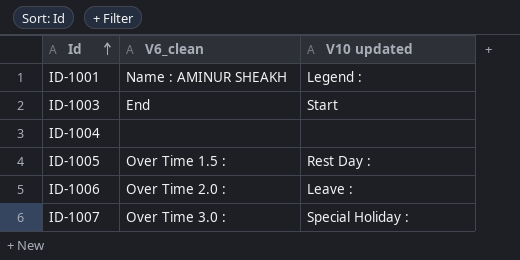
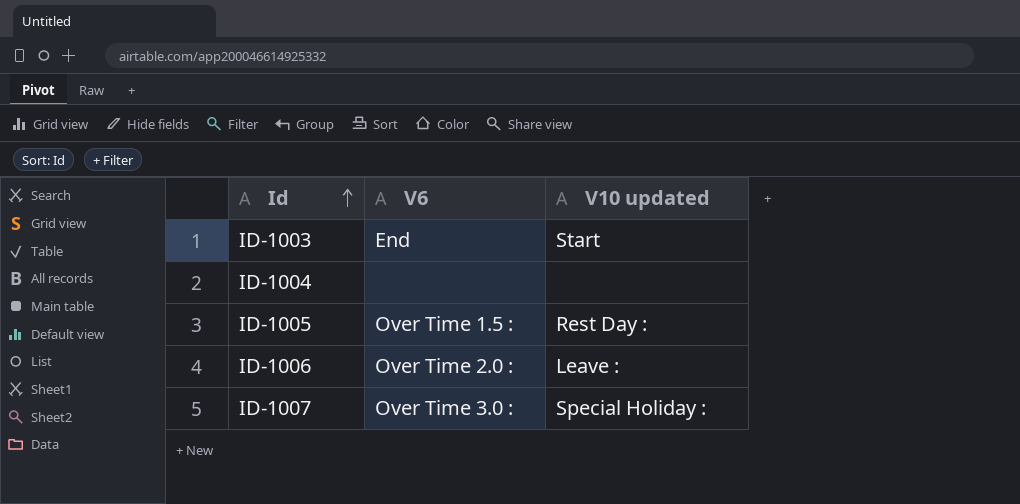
column name: V6_clean -> V6
row ID-1001: Name : AMINUR SHEAKH | Legend : -> none

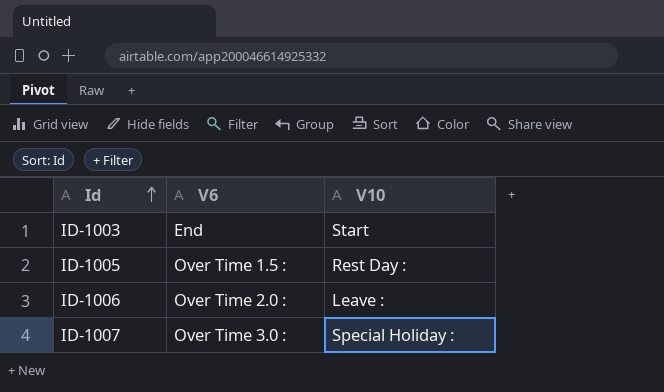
column name: V10 updated -> V10
row ID-1004: none | none -> none

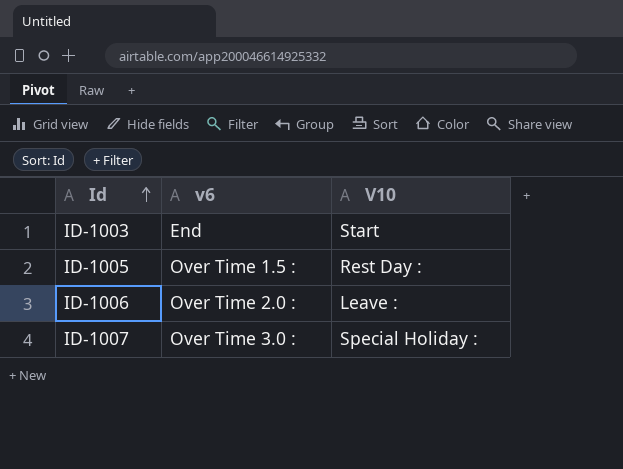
column name: V6 -> v6

